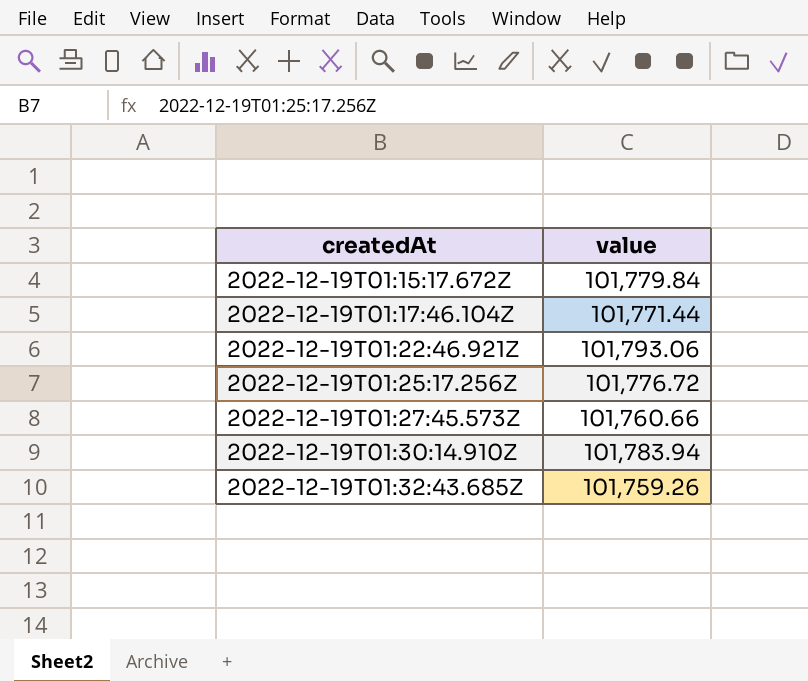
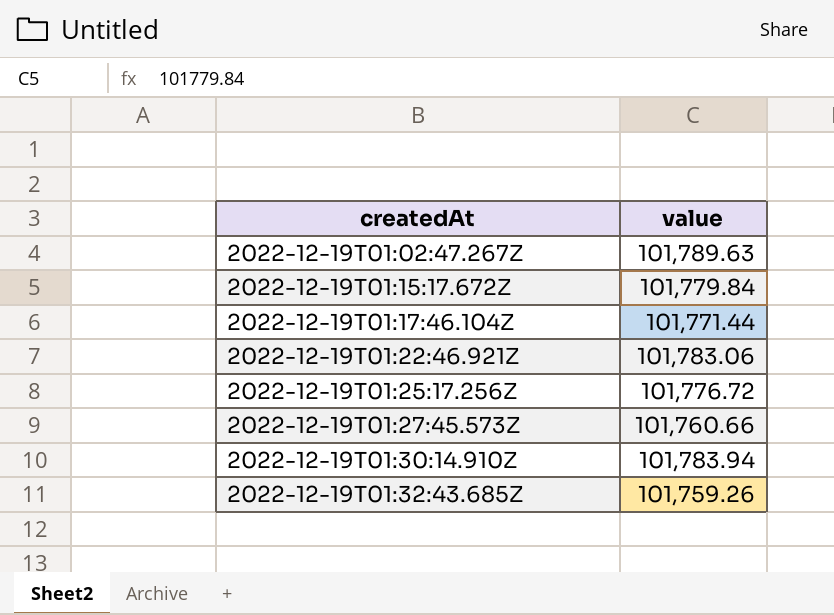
row 2022-12-19T01:02:47.267Z: none -> 101,789.63
2022-12-19T01:22:46.921Z | value: 101,793.06 -> 101,783.06

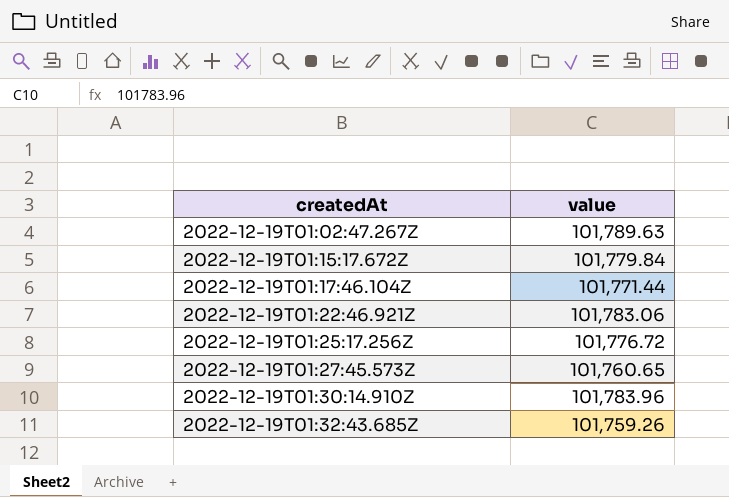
2022-12-19T01:27:45.573Z | value: 101,760.66 -> 101,760.65
2022-12-19T01:30:14.910Z | value: 101,783.94 -> 101,783.96

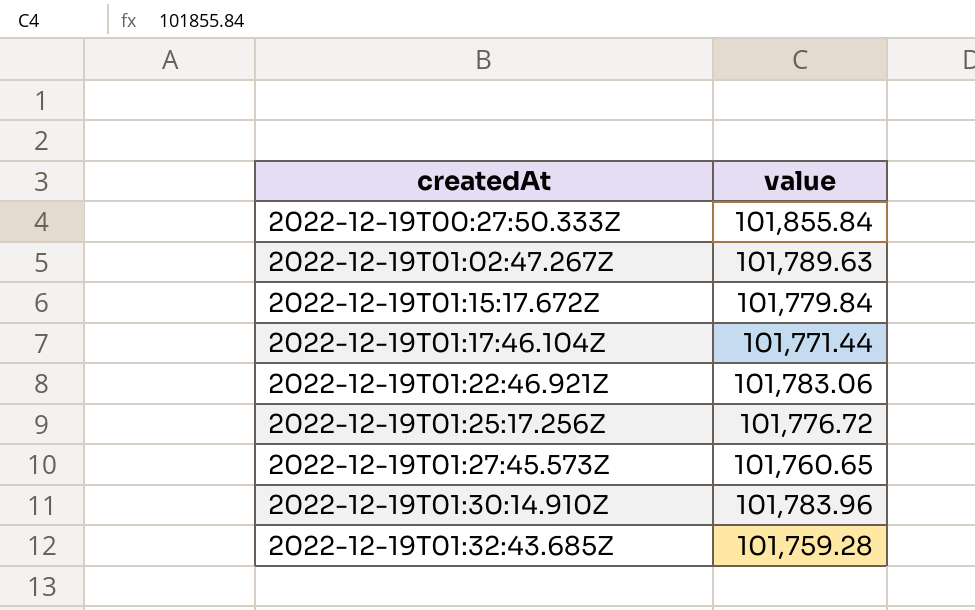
row 2022-12-19T00:27:50.333Z: none -> 101,855.84
2022-12-19T01:32:43.685Z | value: 101,759.26 -> 101,759.28

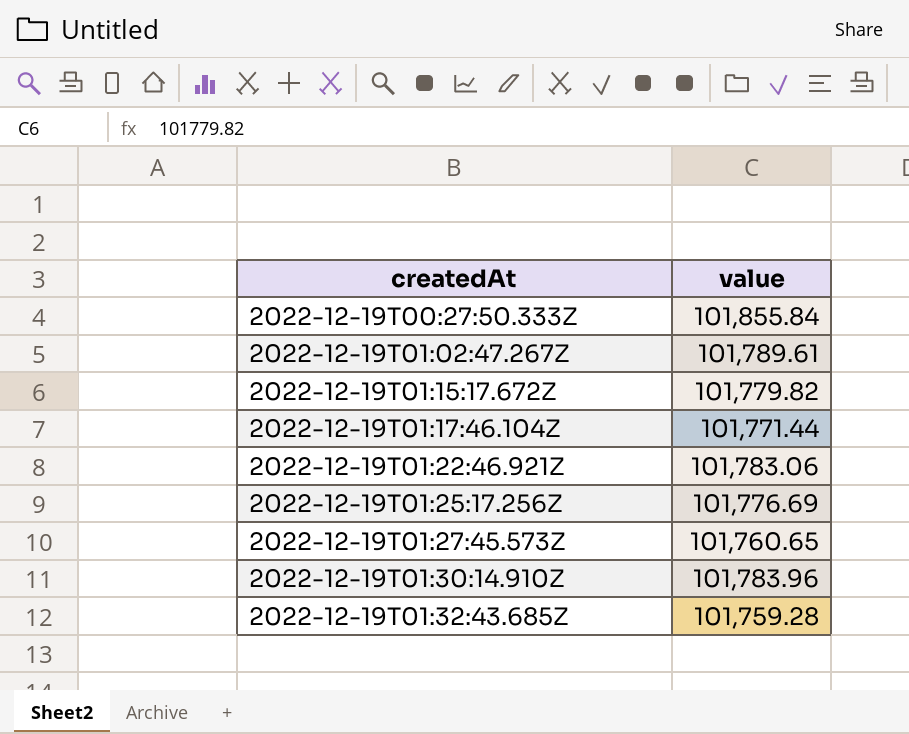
2022-12-19T01:02:47.267Z | value: 101,789.63 -> 101,789.61
2022-12-19T01:15:17.672Z | value: 101,779.84 -> 101,779.82
2022-12-19T01:25:17.256Z | value: 101,776.72 -> 101,776.69

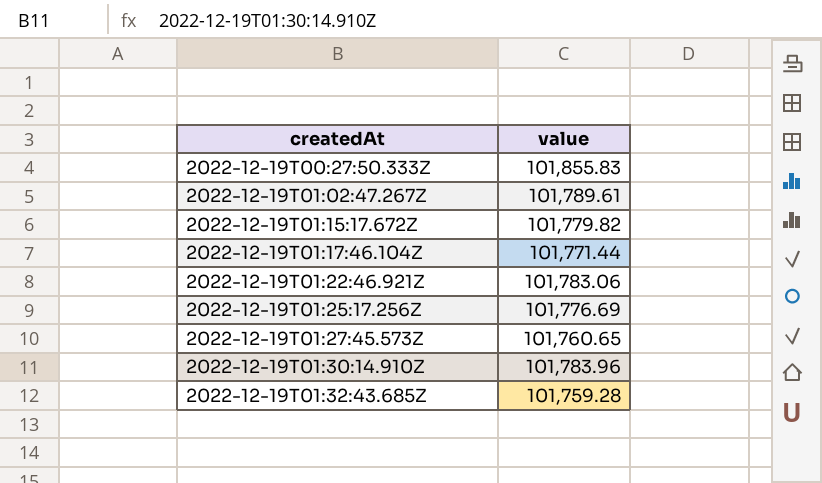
2022-12-19T00:27:50.333Z | value: 101,855.84 -> 101,855.83

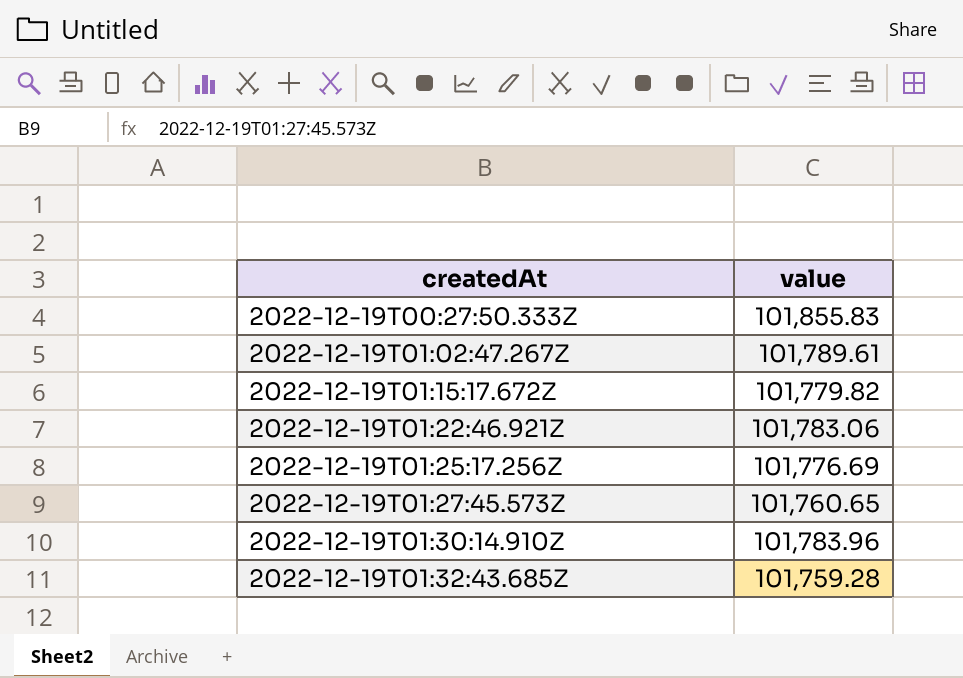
row 2022-12-19T01:17:46.104Z: 101,771.44 -> none

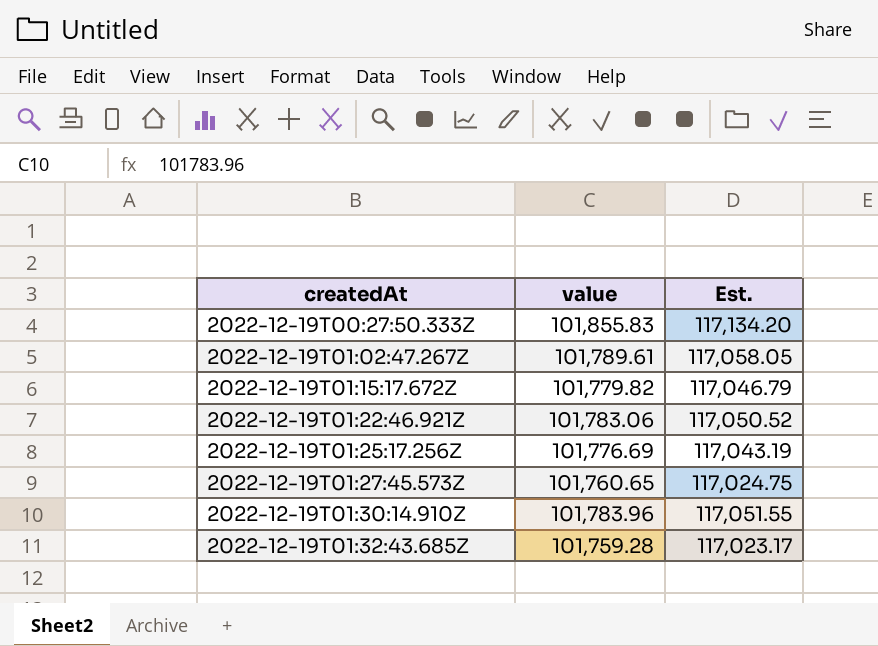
column Est. | formula: none -> [value] * 1.15

